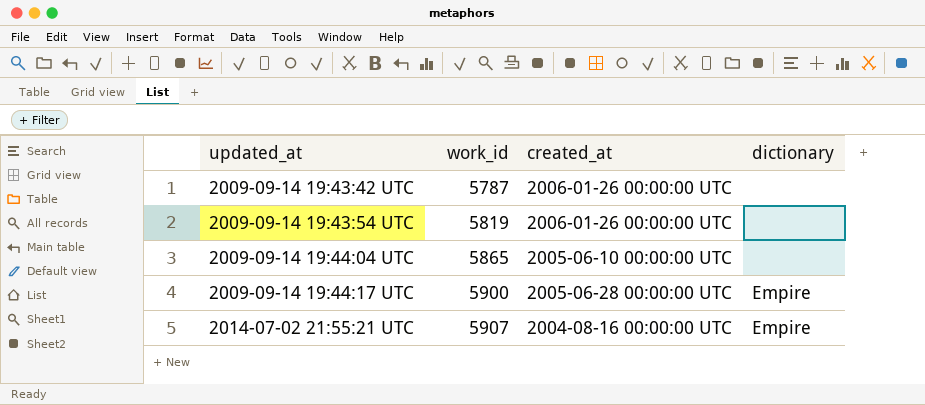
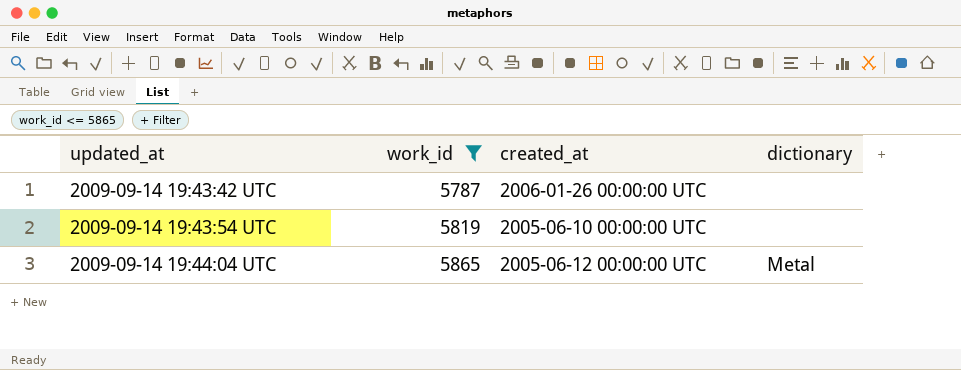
filter: none -> work_id <= 5865
2009-09-14 19:43:54 UTC | created_at: 2006-01-26 00:00:00 UTC -> 2005-06-10 00:00:00 UTC
2009-09-14 19:44:04 UTC | created_at: 2005-06-10 00:00:00 UTC -> 2005-06-12 00:00:00 UTC
2009-09-14 19:44:04 UTC | dictionary: none -> Metal

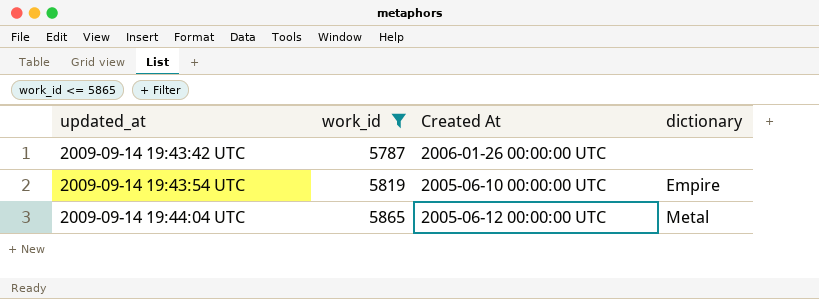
column name: created_at -> Created At
2009-09-14 19:43:54 UTC | dictionary: none -> Empire

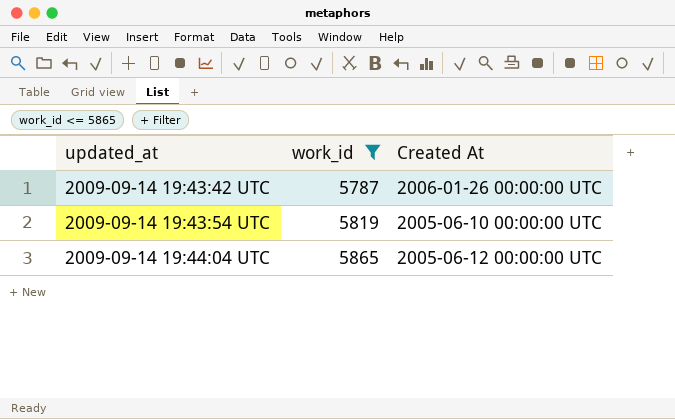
column dictionary | position: 4 -> none

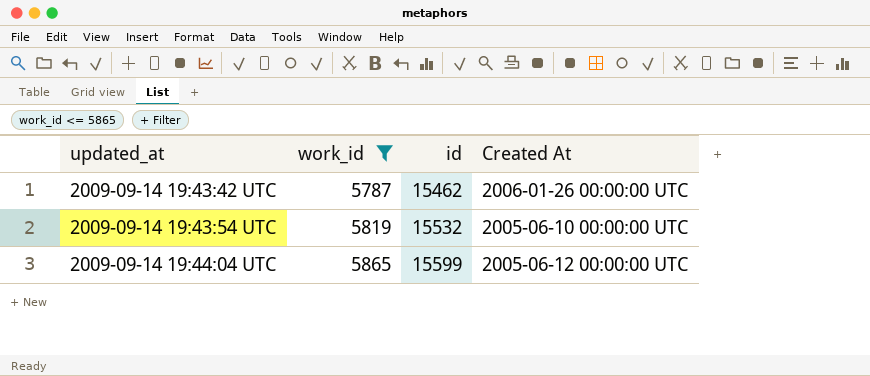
column id | position: none -> 3

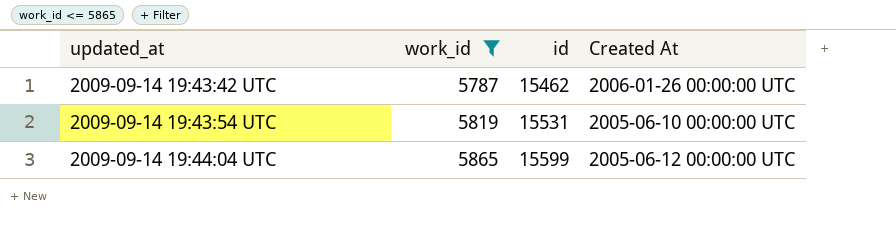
2009-09-14 19:43:54 UTC | id: 15532 -> 15531

